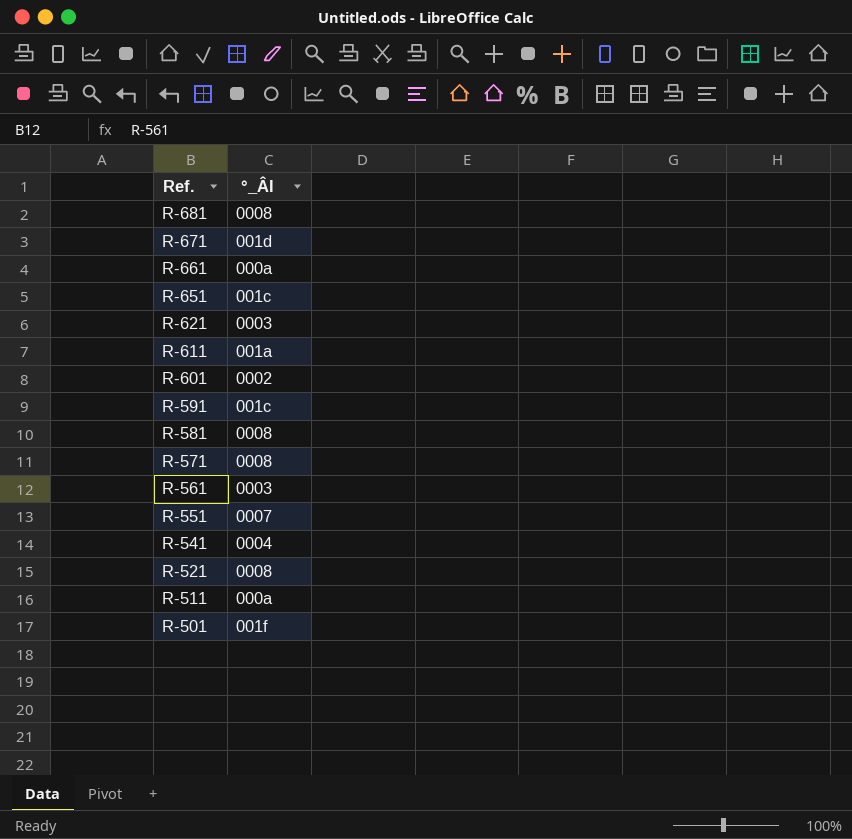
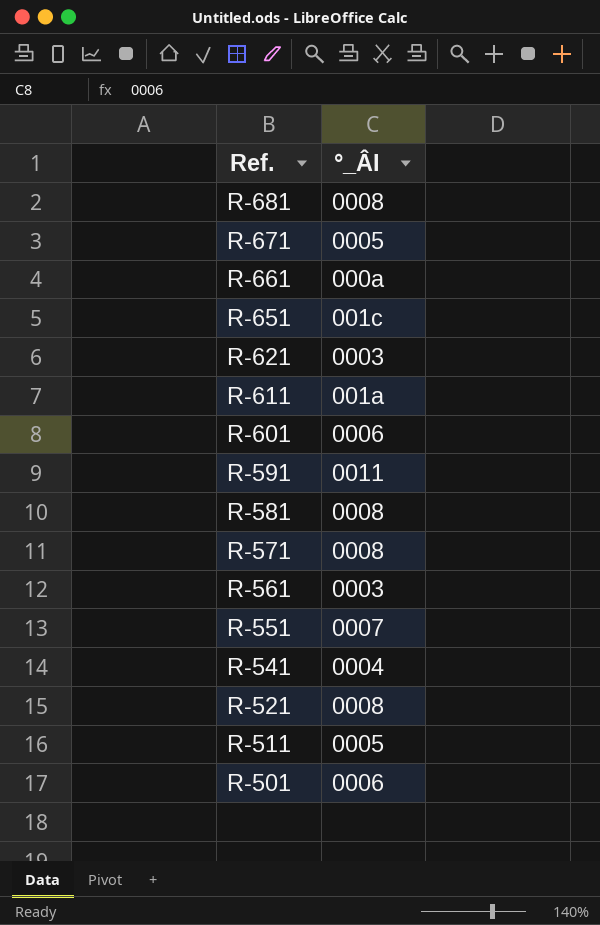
R-671 | °_ÂI: 001d -> 0005
R-601 | °_ÂI: 0002 -> 0006
R-591 | °_ÂI: 001c -> 0011
R-511 | °_ÂI: 000a -> 0005
R-501 | °_ÂI: 001f -> 0006

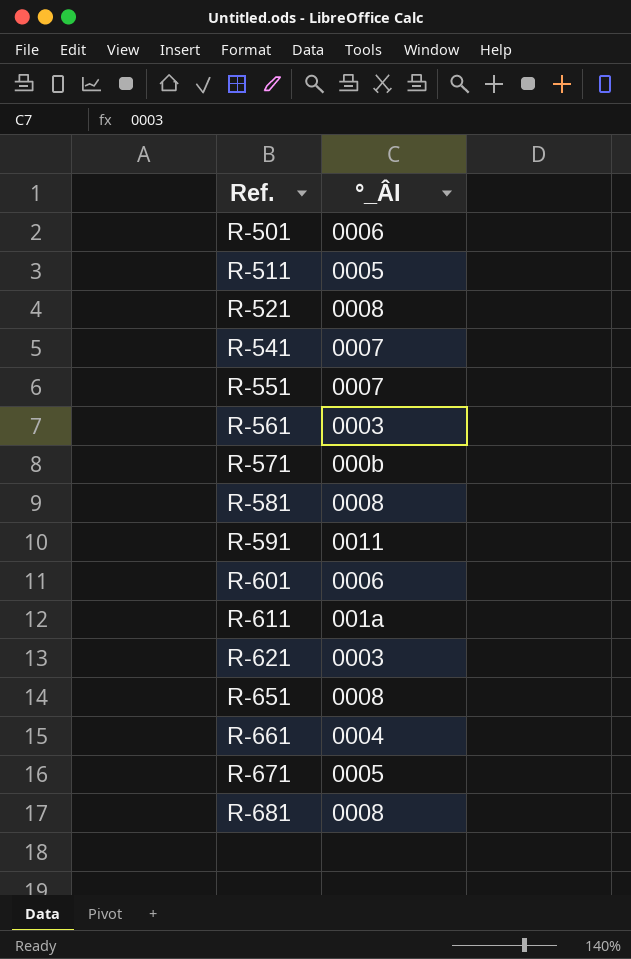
row order: Ref. descending -> Ref. ascending
R-541 | °_ÂI: 0004 -> 0007
R-571 | °_ÂI: 0008 -> 000b
R-651 | °_ÂI: 001c -> 0008
R-661 | °_ÂI: 000a -> 0004

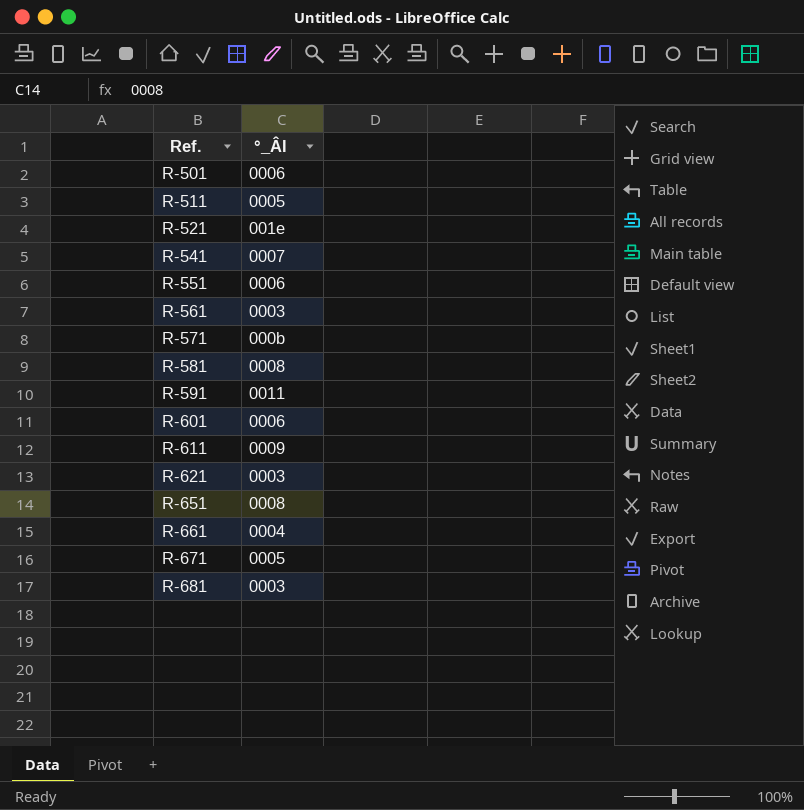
R-521 | °_ÂI: 0008 -> 001e
R-551 | °_ÂI: 0007 -> 0006
R-611 | °_ÂI: 001a -> 0009
R-681 | °_ÂI: 0008 -> 0003

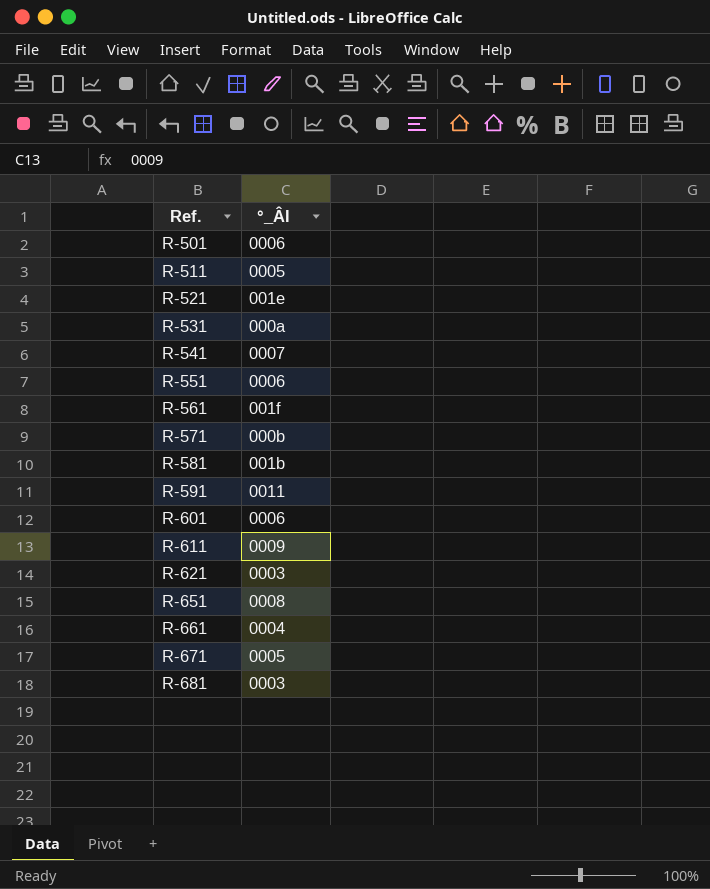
row R-531: none -> 000a
R-561 | °_ÂI: 0003 -> 001f
R-581 | °_ÂI: 0008 -> 001b

